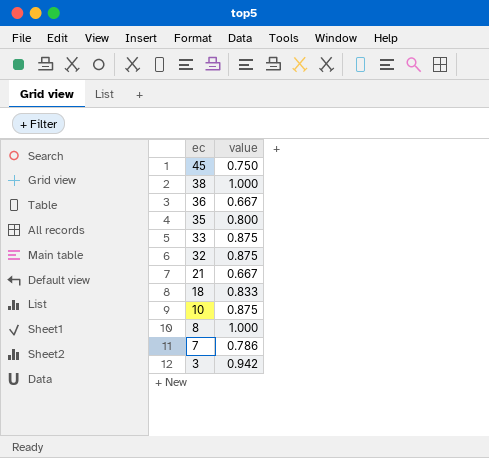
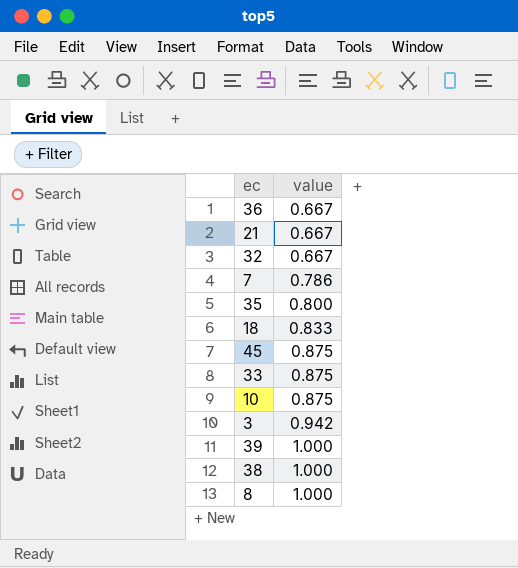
row order: ec descending -> value ascending
32 | value: 0.875 -> 0.667
45 | value: 0.750 -> 0.875
row 39: none -> 1.000

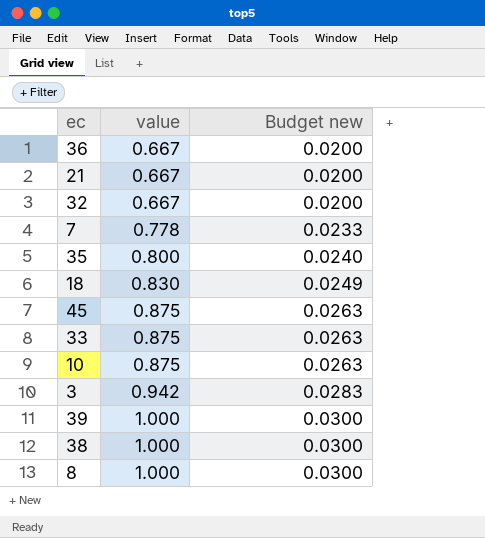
column Budget new | formula: none -> [value] * 0.03
7 | value: 0.786 -> 0.778
18 | value: 0.833 -> 0.830

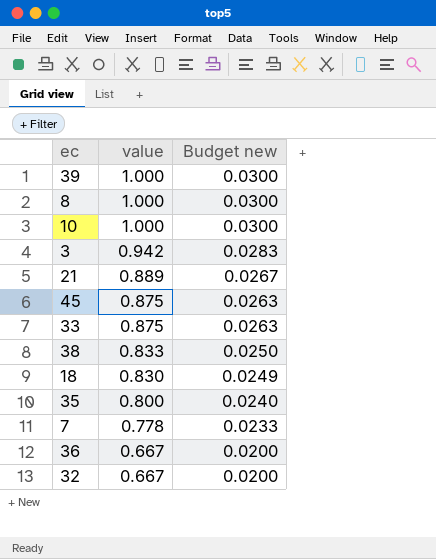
row order: value ascending -> value descending
10 | value: 0.875 -> 1.000
10 | Budget new: 0.0263 -> 0.0300
21 | value: 0.667 -> 0.889
21 | Budget new: 0.0200 -> 0.0267
38 | value: 1.000 -> 0.833
38 | Budget new: 0.0300 -> 0.0250

